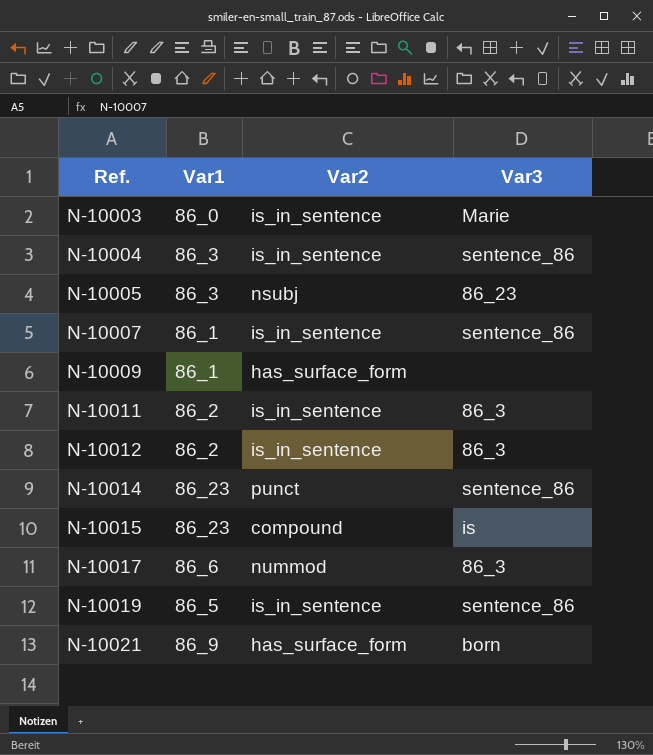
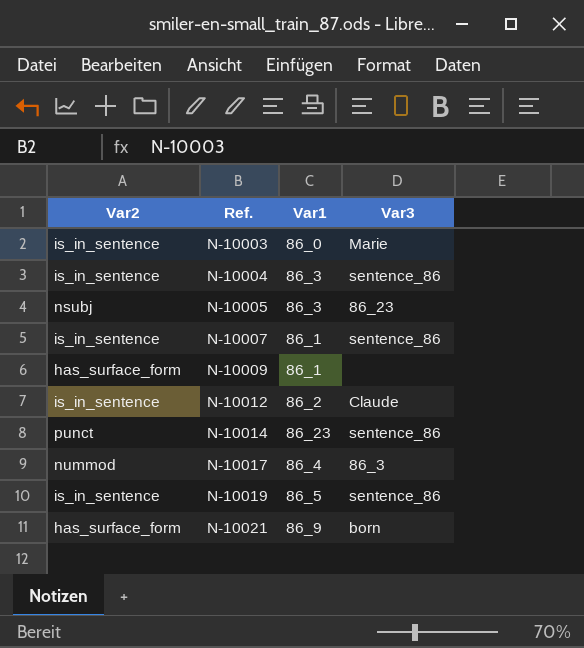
column Var2 | position: 3 -> 1
row N-10011: 86_2 | is_in_sentence | 86_3 -> none
row N-10015: 86_23 | compound | is -> none
N-10012 | Var3: 86_3 -> Claude
N-10017 | Var1: 86_6 -> 86_4

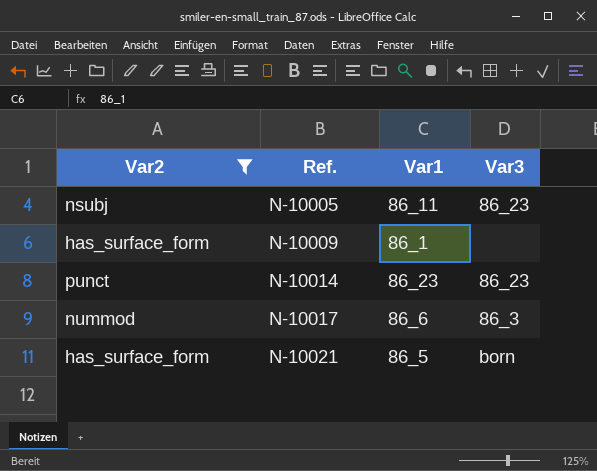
filter: none -> Var2 != is_in_sentence
N-10005 | Var1: 86_3 -> 86_11
N-10014 | Var3: sentence_86 -> 86_23
N-10017 | Var1: 86_4 -> 86_6
N-10021 | Var1: 86_9 -> 86_5

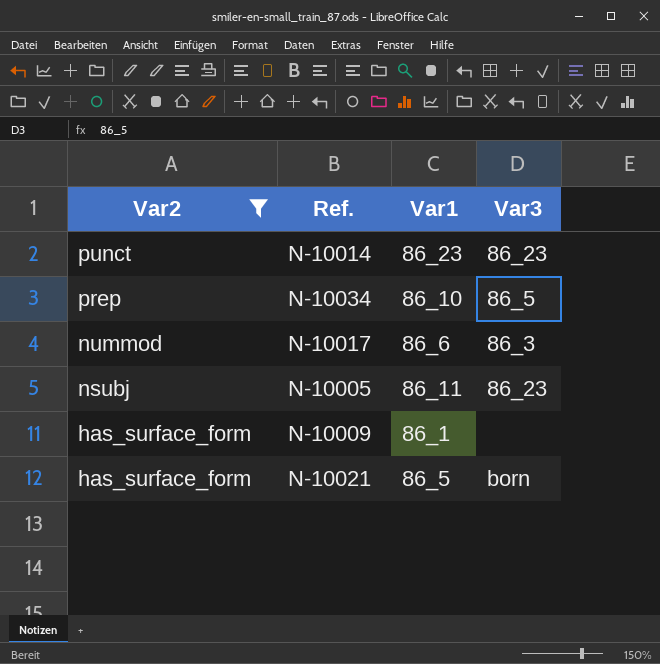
row order: Ref. ascending -> Var2 descending
row N-10034: none -> prep | 86_10 | 86_5

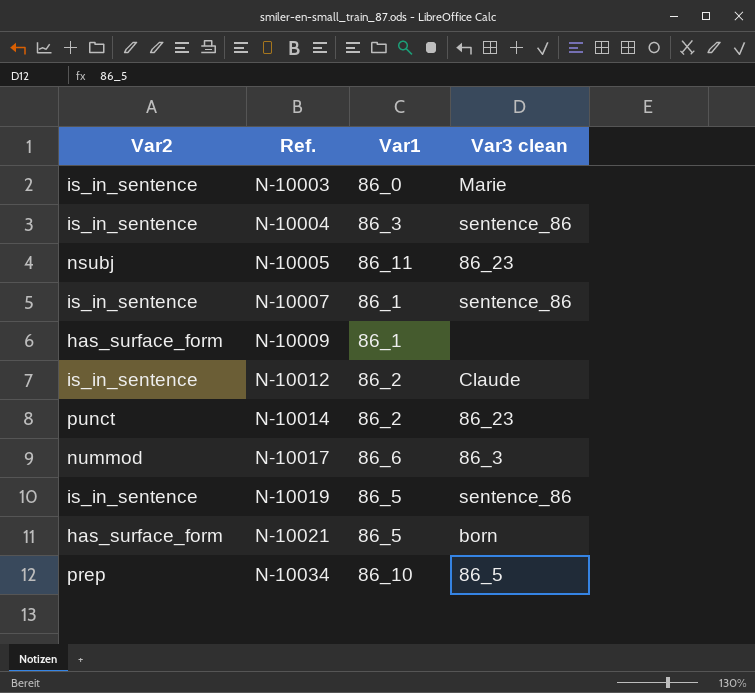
filter: Var2 != is_in_sentence -> none
row order: Var2 descending -> Ref. ascending
column name: Var3 -> Var3 clean
N-10014 | Var1: 86_23 -> 86_2

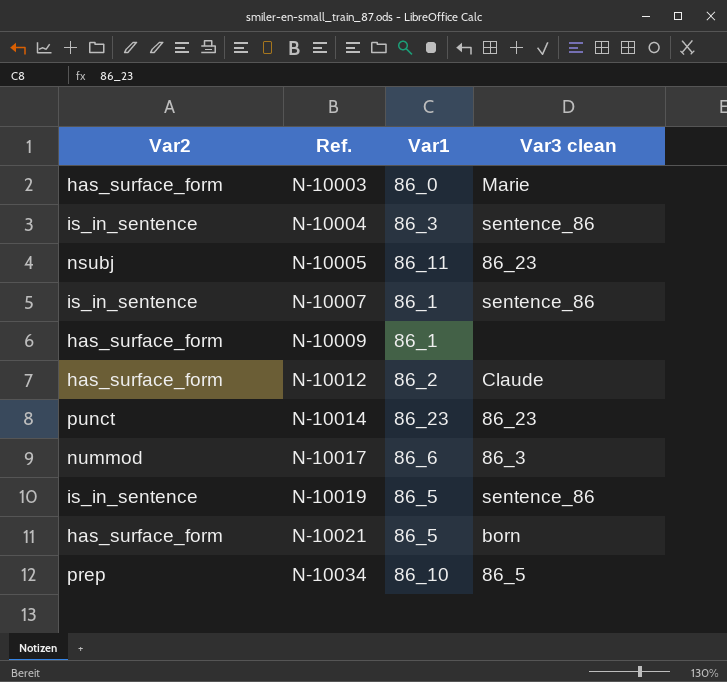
N-10003 | Var2: is_in_sentence -> has_surface_form
N-10012 | Var2: is_in_sentence -> has_surface_form
N-10014 | Var1: 86_2 -> 86_23

